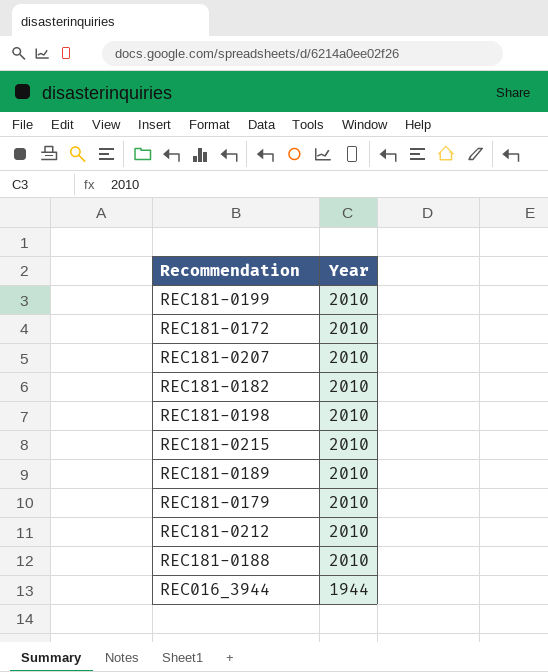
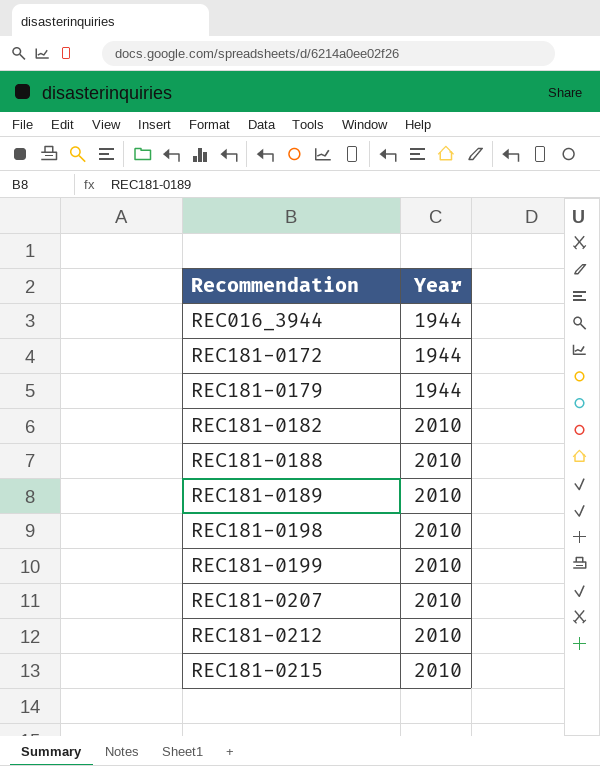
row order: Year descending -> Recommendation ascending
REC181-0172 | Year: 2010 -> 1944
REC181-0179 | Year: 2010 -> 1944

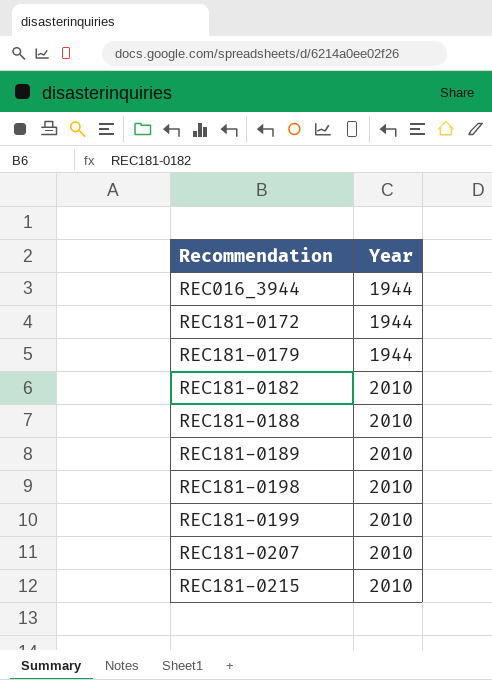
row REC181-0212: 2010 -> none

